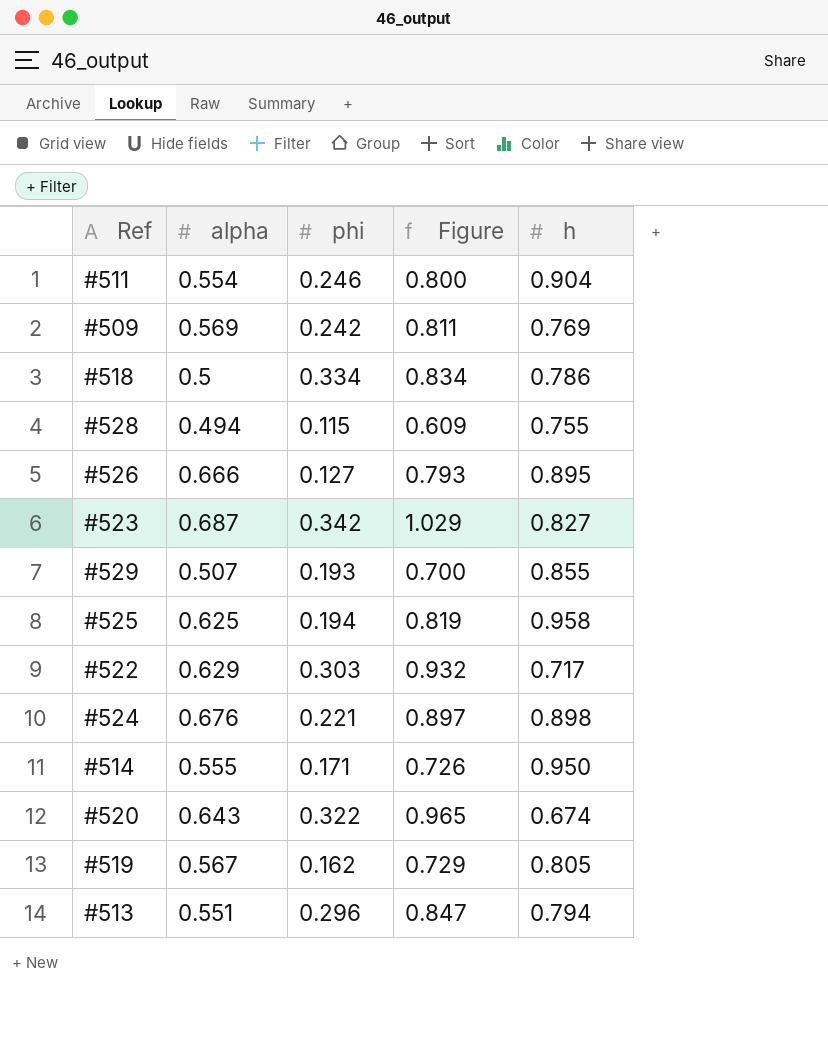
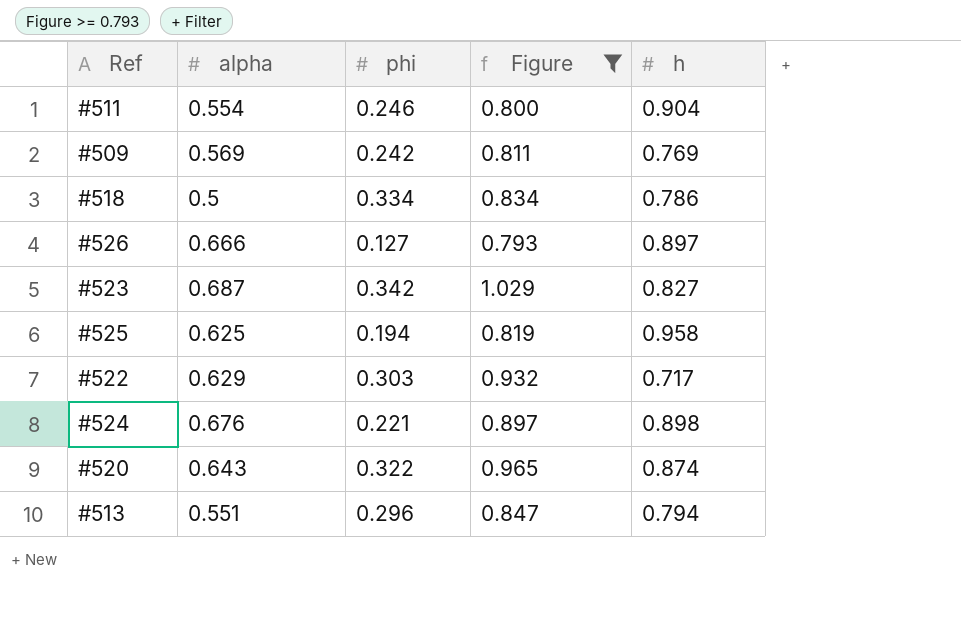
filter: none -> Figure >= 0.793
#526 | h: 0.895 -> 0.897
#520 | h: 0.674 -> 0.874

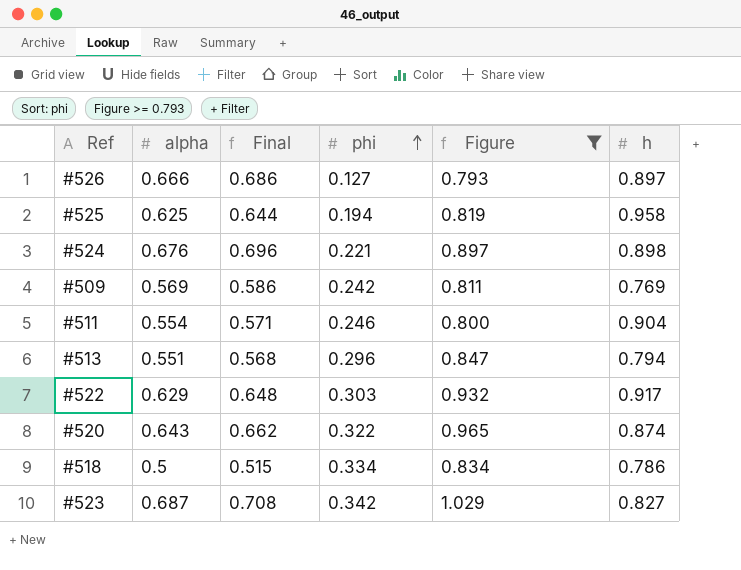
row order: none -> phi ascending
column Final | formula: none -> [alpha] * 1.03
#522 | h: 0.717 -> 0.917

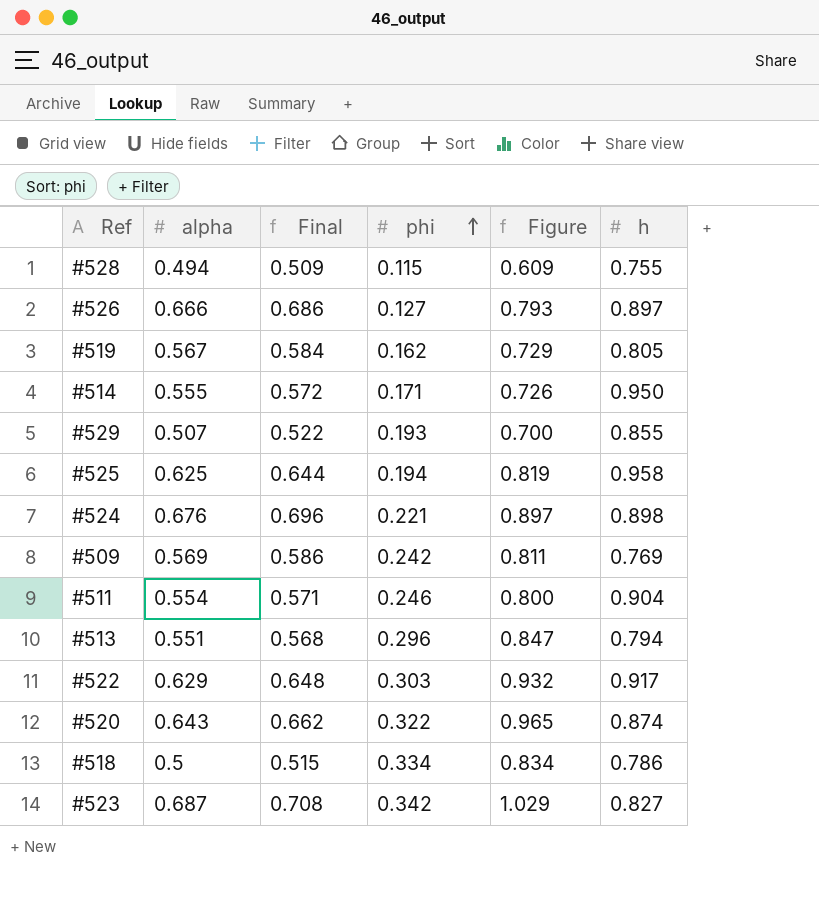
filter: Figure >= 0.793 -> none

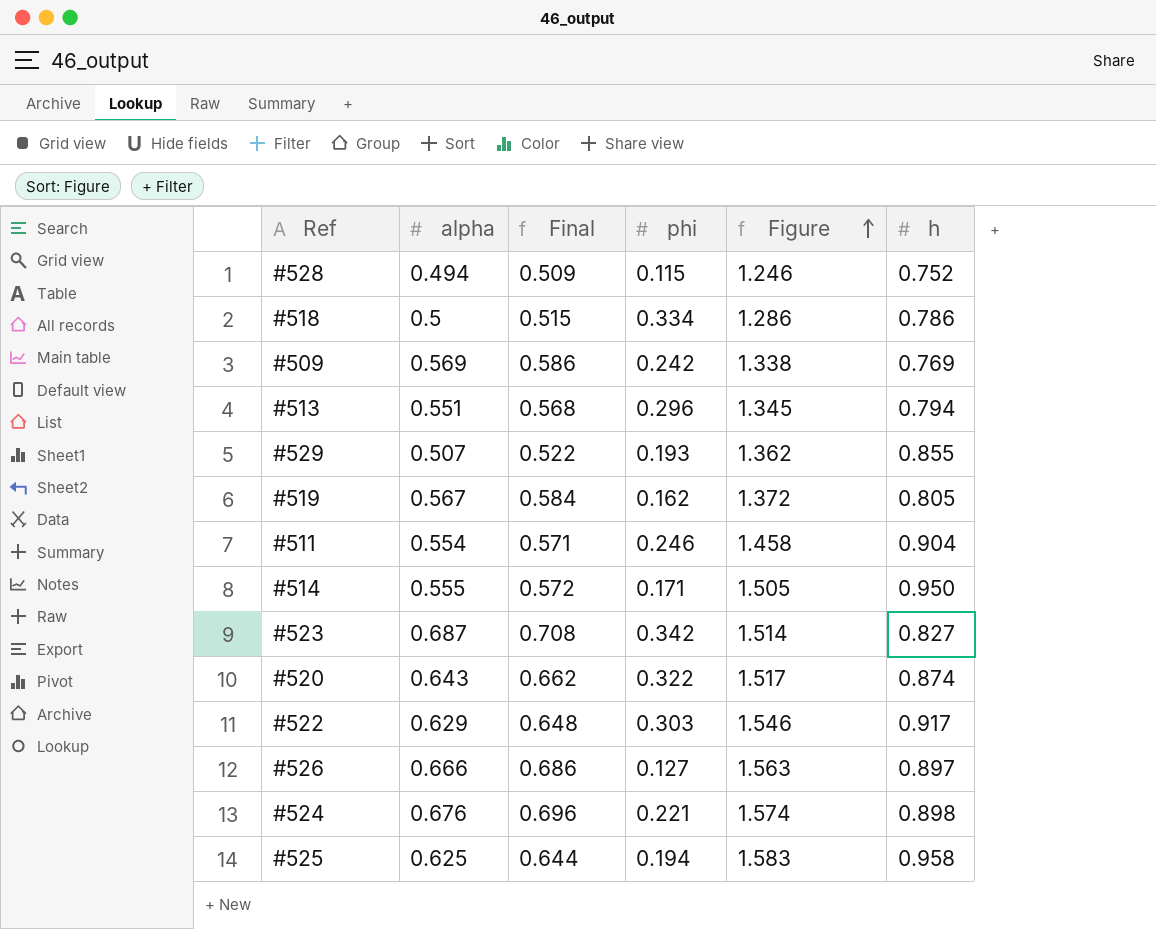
row order: phi ascending -> Figure ascending
column Figure | formula: [alpha] + [phi] -> [alpha] + [h]
#528 | h: 0.755 -> 0.752

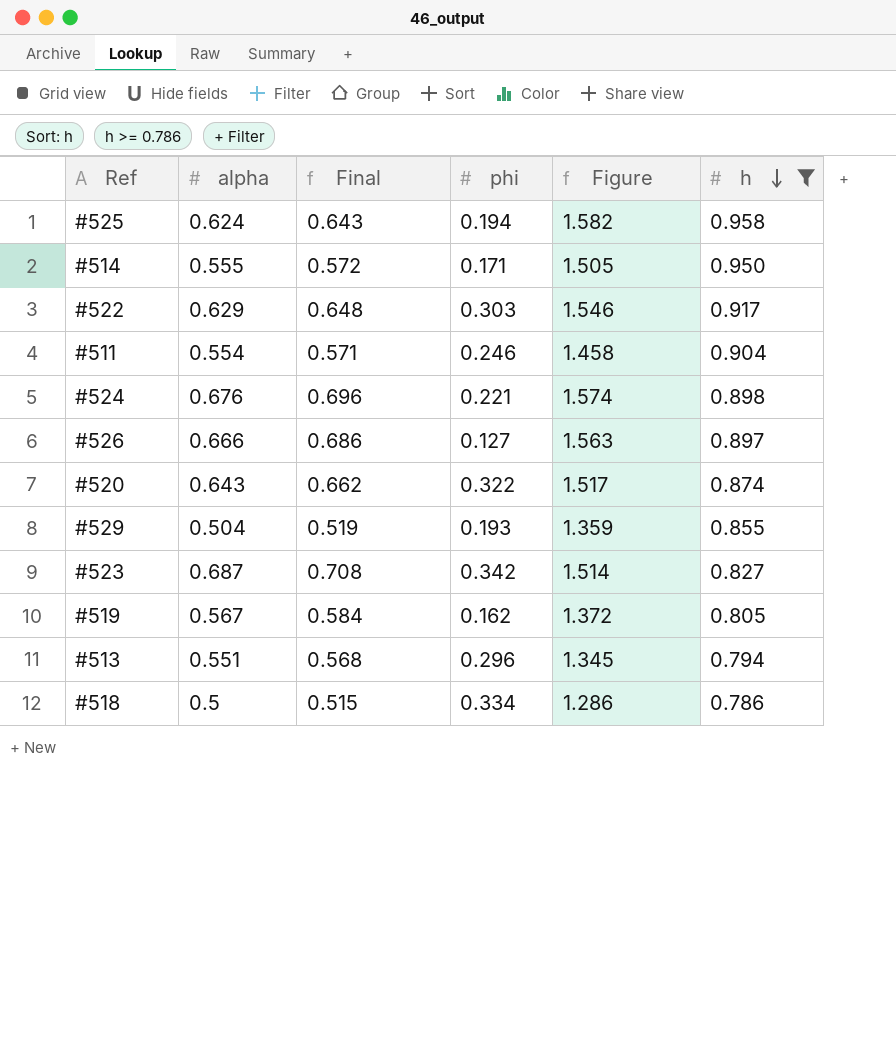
filter: none -> h >= 0.786
row order: Figure ascending -> h descending
#525 | alpha: 0.625 -> 0.624
#525 | Final: 0.644 -> 0.643
#525 | Figure: 1.583 -> 1.582
#529 | alpha: 0.507 -> 0.504
#529 | Final: 0.522 -> 0.519
#529 | Figure: 1.362 -> 1.359

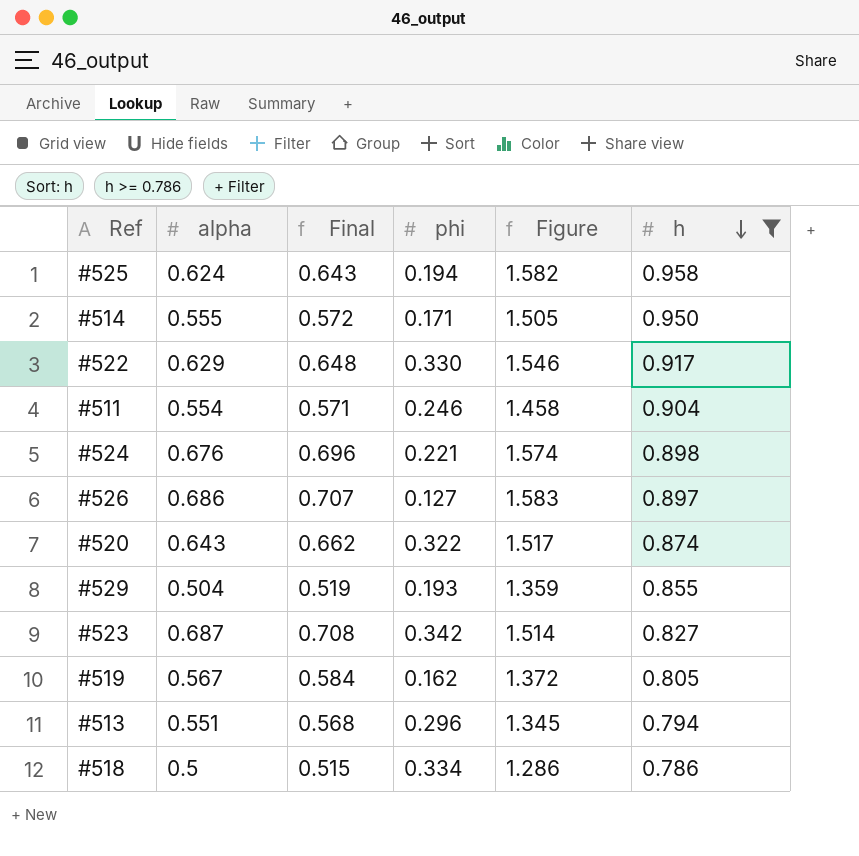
#522 | phi: 0.303 -> 0.330
#526 | alpha: 0.666 -> 0.686
#526 | Final: 0.686 -> 0.707
#526 | Figure: 1.563 -> 1.583

